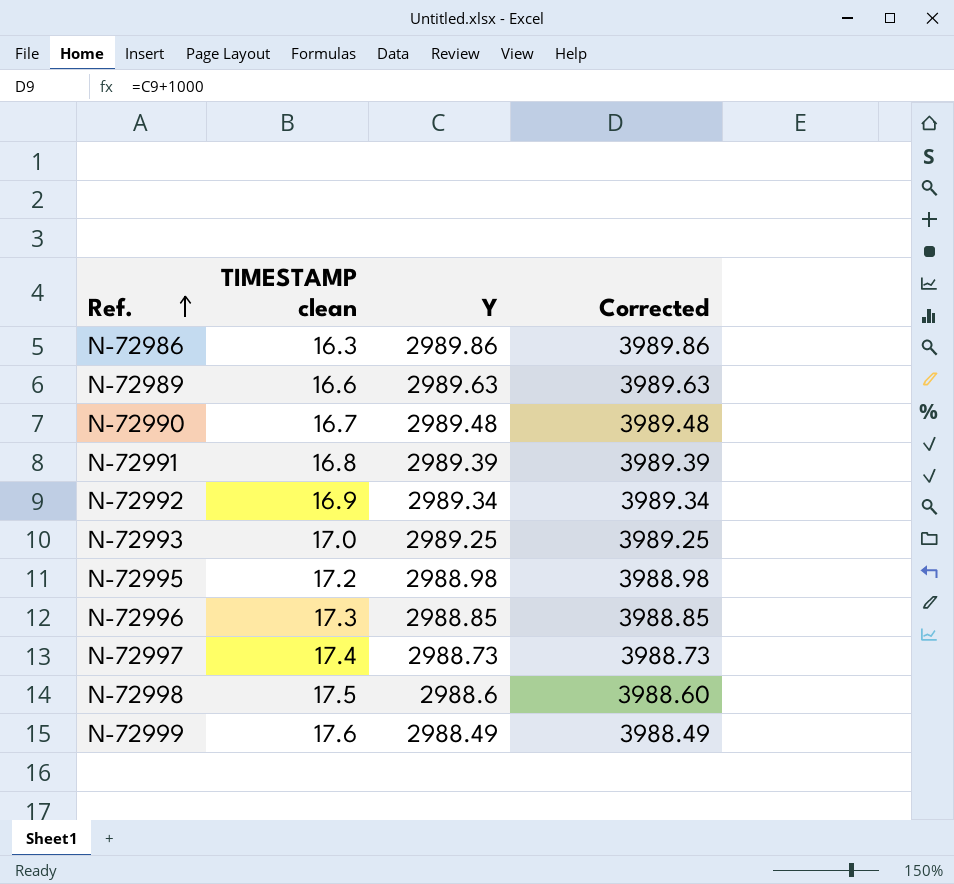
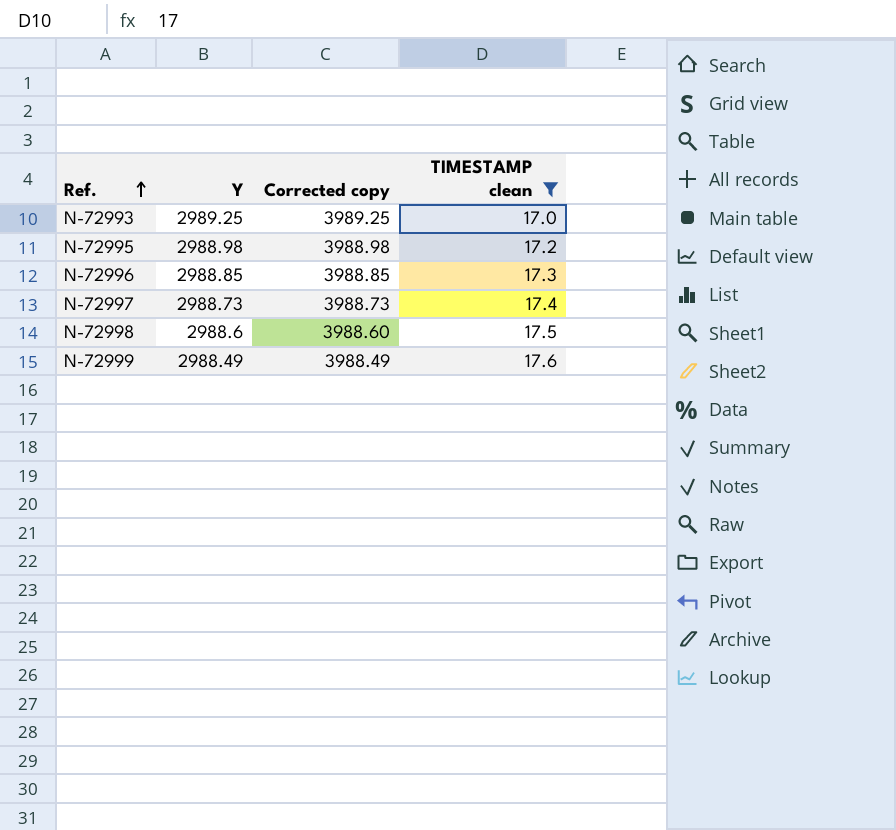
filter: none -> TIMESTAMP clean >= 17.0
column name: Corrected -> Corrected copy
column TIMESTAMP clean | position: 2 -> 4

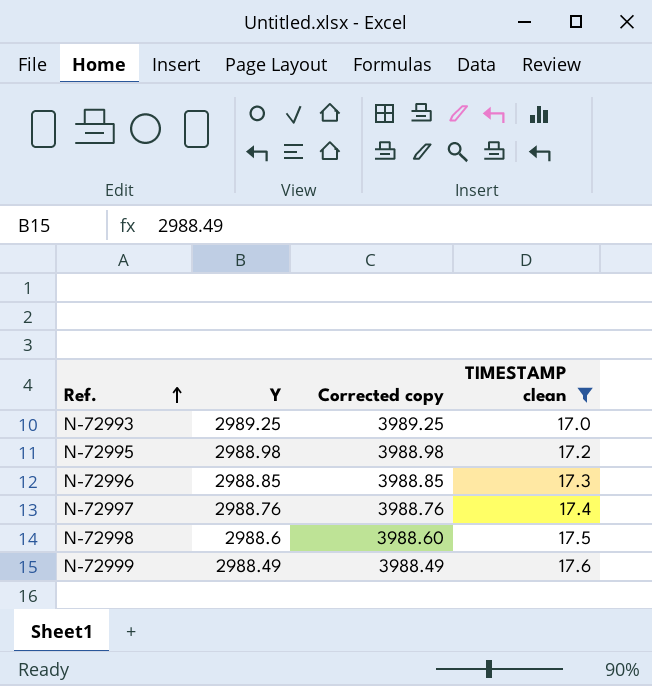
N-72997 | Y: 2988.73 -> 2988.76
N-72997 | Corrected copy: 3988.73 -> 3988.76

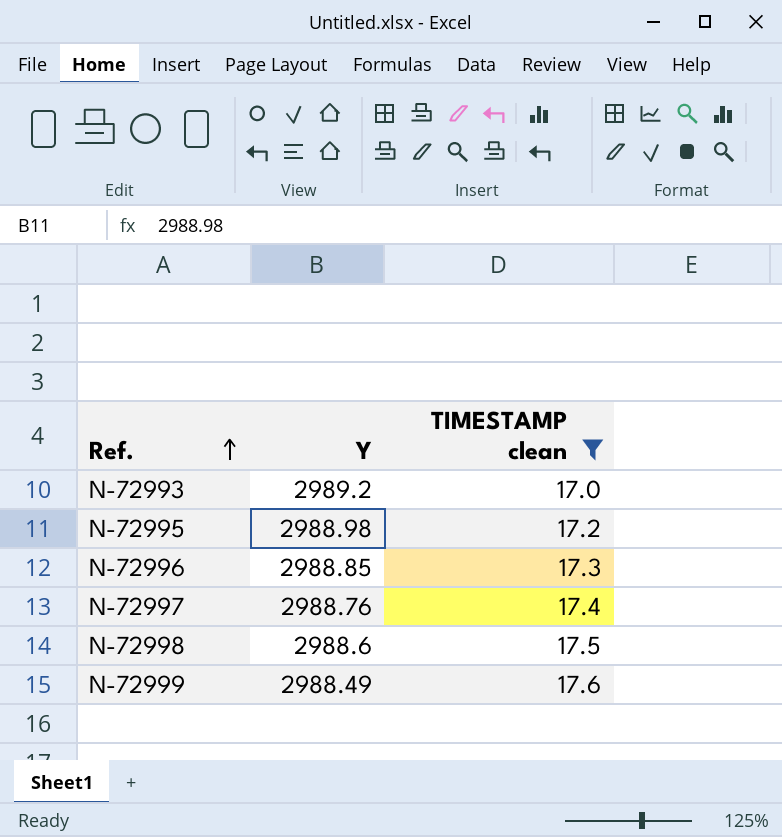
column Corrected copy | formula: [Y] + 1000 -> none
N-72993 | Y: 2989.25 -> 2989.2

